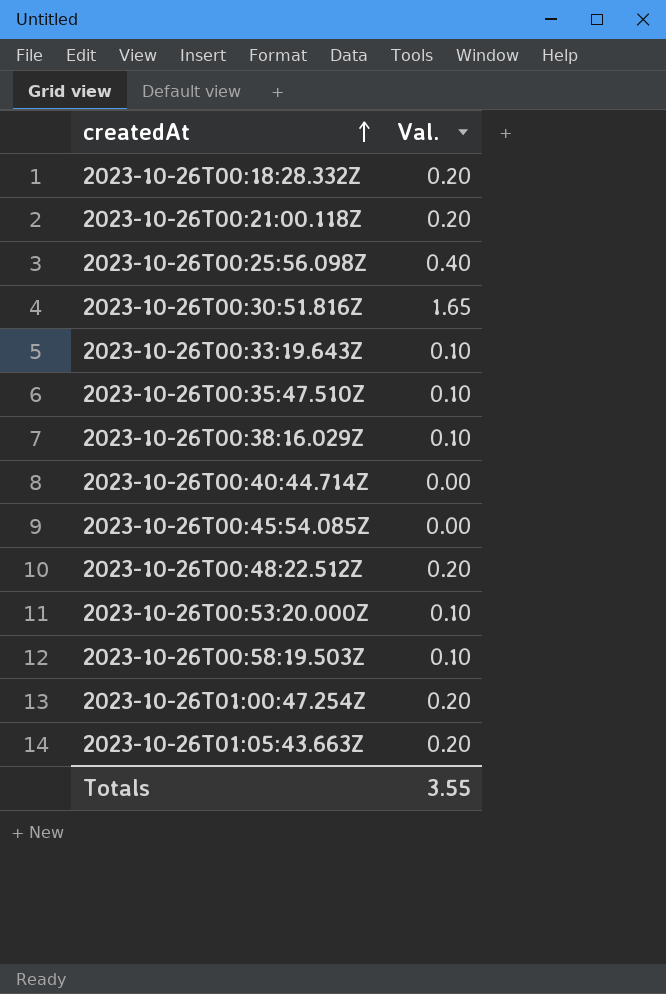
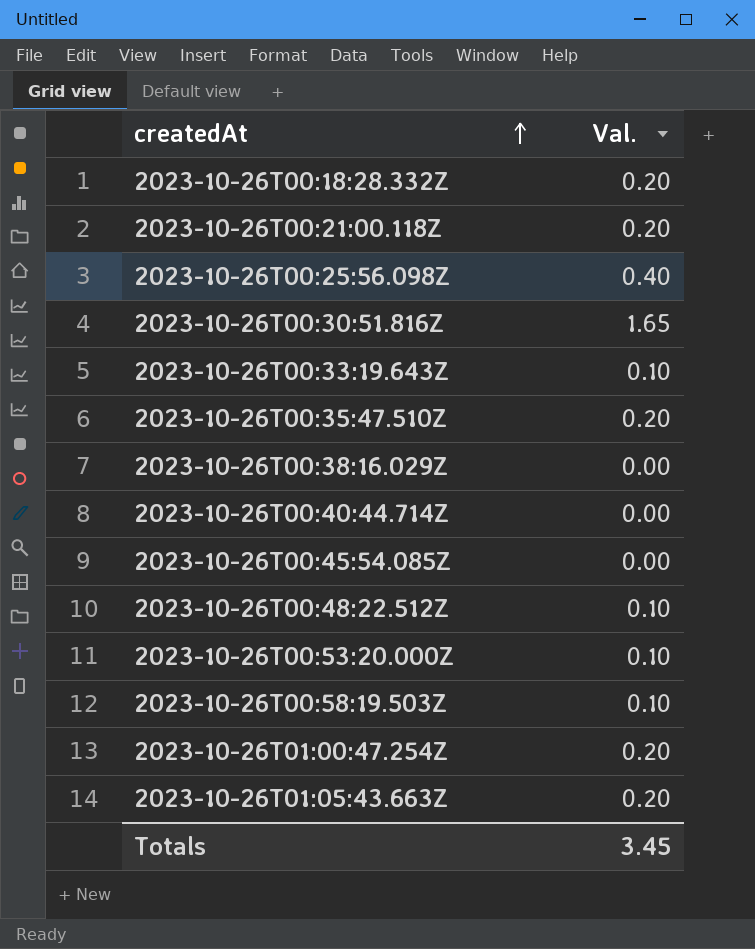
2023-10-26T00:35:47.510Z | Val.: 0.10 -> 0.20
2023-10-26T00:38:16.029Z | Val.: 0.10 -> 0.00
2023-10-26T00:48:22.512Z | Val.: 0.20 -> 0.10
Totals | Val.: 3.55 -> 3.45

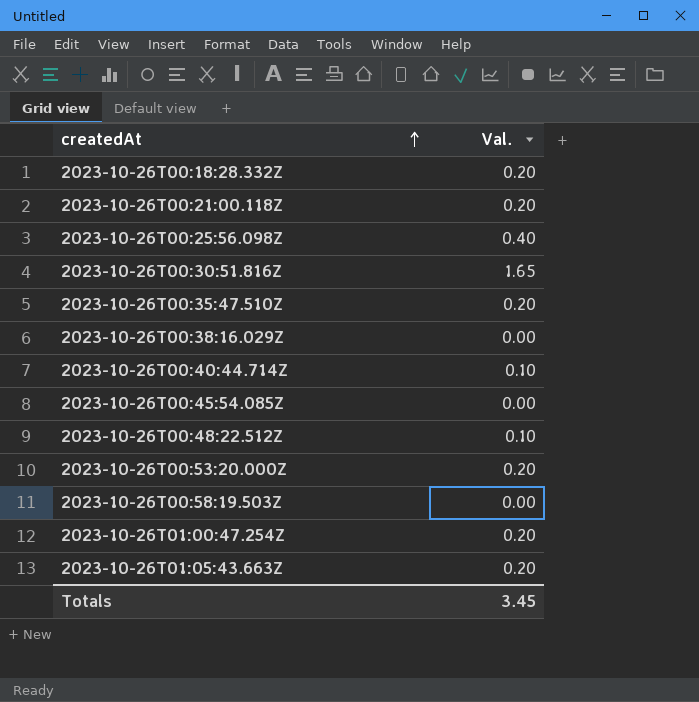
row 2023-10-26T00:33:19.643Z: 0.10 -> none
2023-10-26T00:40:44.714Z | Val.: 0.00 -> 0.10
2023-10-26T00:53:20.000Z | Val.: 0.10 -> 0.20
2023-10-26T00:58:19.503Z | Val.: 0.10 -> 0.00

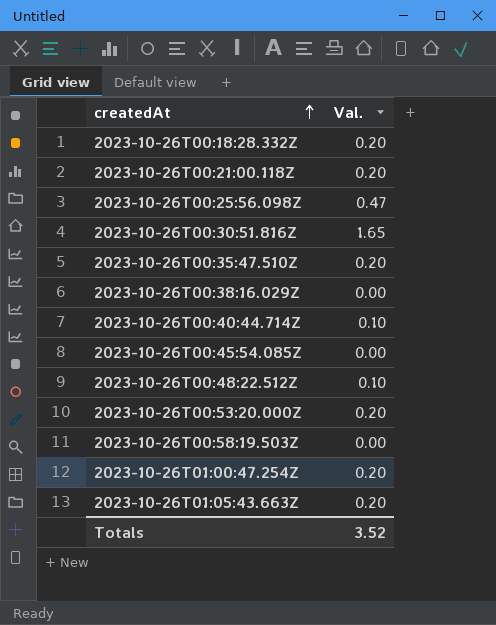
2023-10-26T00:25:56.098Z | Val.: 0.40 -> 0.47
Totals | Val.: 3.45 -> 3.52

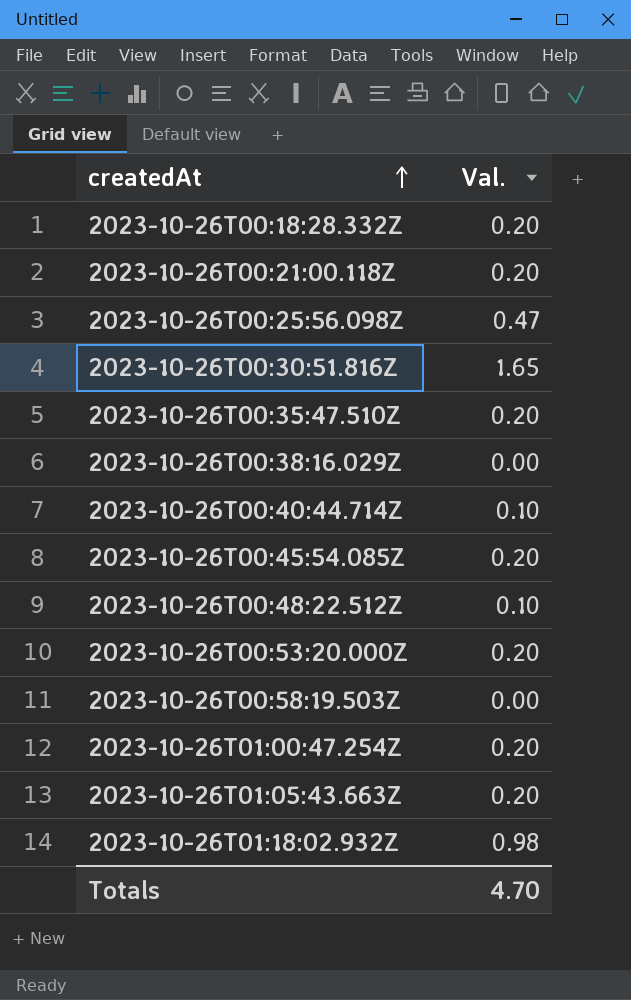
2023-10-26T00:45:54.085Z | Val.: 0.00 -> 0.20
row 2023-10-26T01:18:02.932Z: none -> 0.98
Totals | Val.: 3.52 -> 4.70

